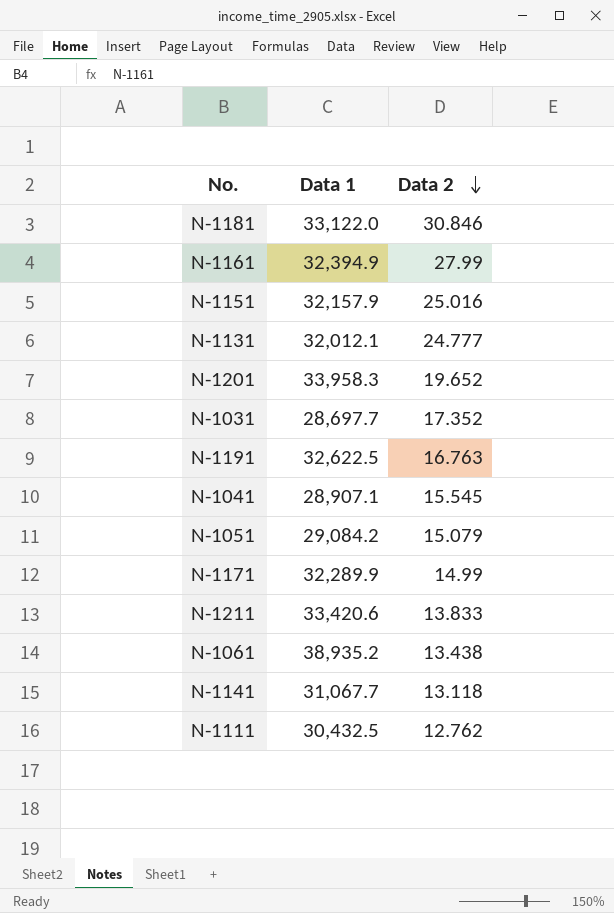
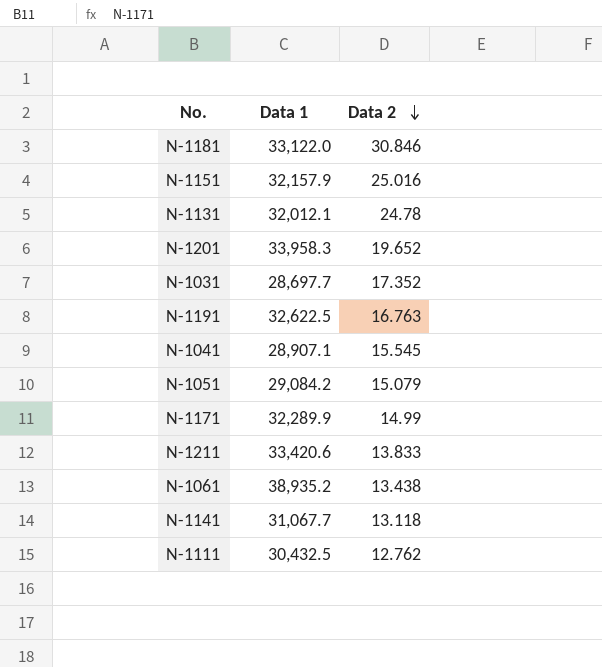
row N-1161: 32,394.9 | 27.99 -> none
N-1131 | Data 2: 24.777 -> 24.78

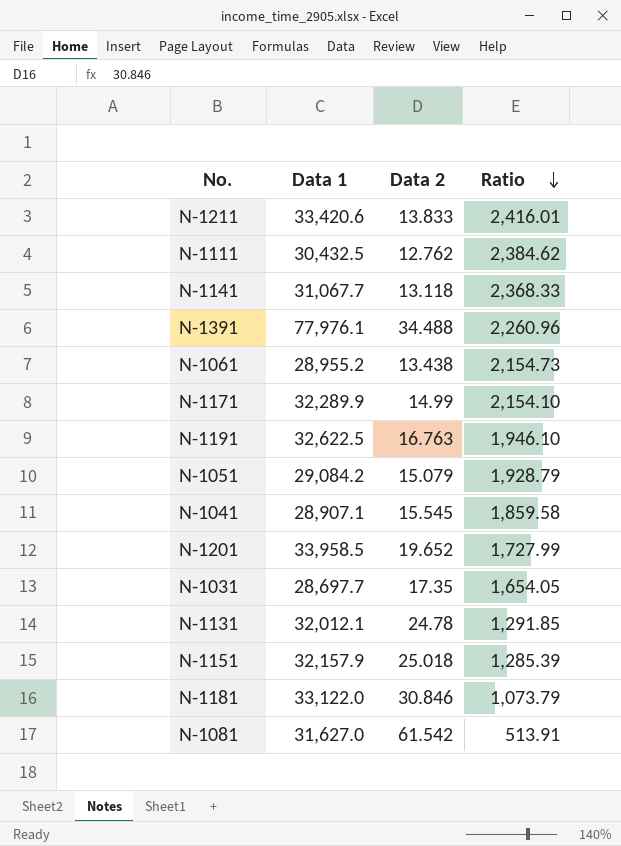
row order: Data 2 descending -> Ratio descending
column Ratio | formula: none -> [Data 1] / [Data 2]
row N-1391: none -> 77,976.1 | 34.488 | 2,260.96
N-1061 | Data 1: 38,935.2 -> 28,955.2
N-1201 | Data 1: 33,958.3 -> 33,958.5
N-1031 | Data 2: 17.352 -> 17.35
N-1151 | Data 2: 25.016 -> 25.018
row N-1081: none -> 31,627.0 | 61.542 | 513.91

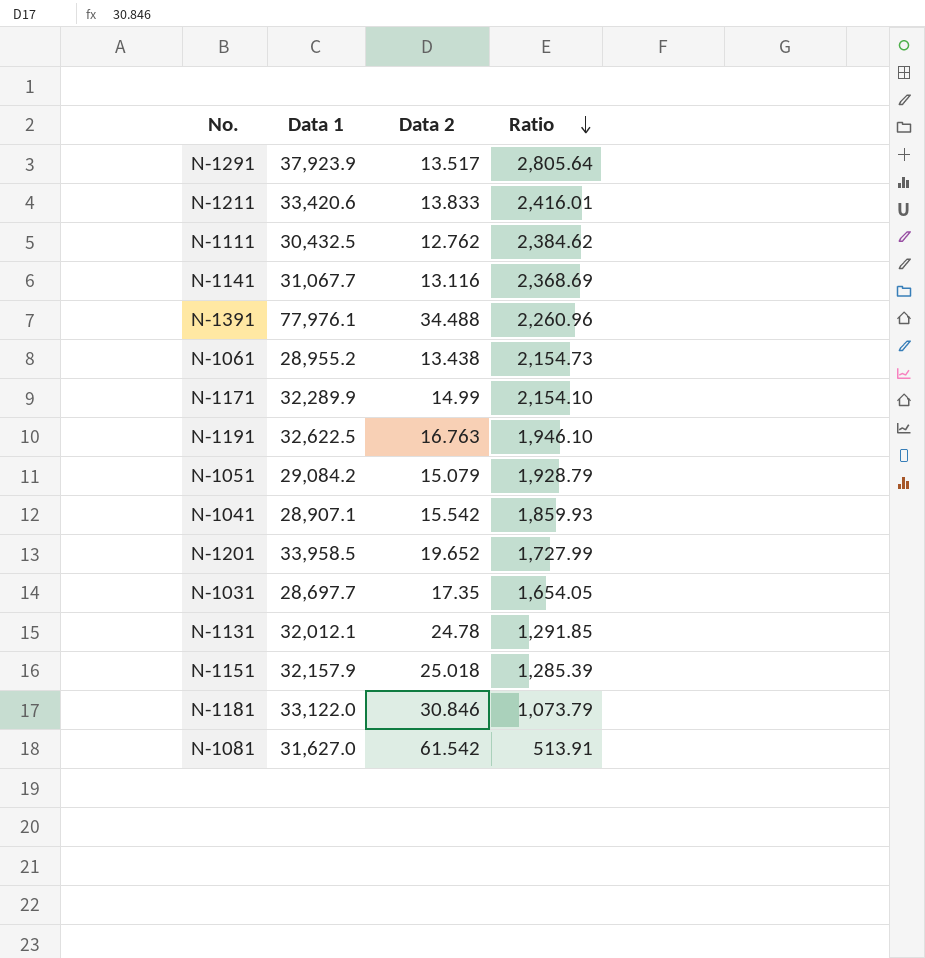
row N-1291: none -> 37,923.9 | 13.517 | 2,805.64
N-1141 | Data 2: 13.118 -> 13.116
N-1141 | Ratio: 2,368.33 -> 2,368.69
N-1041 | Data 2: 15.545 -> 15.542
N-1041 | Ratio: 1,859.58 -> 1,859.93

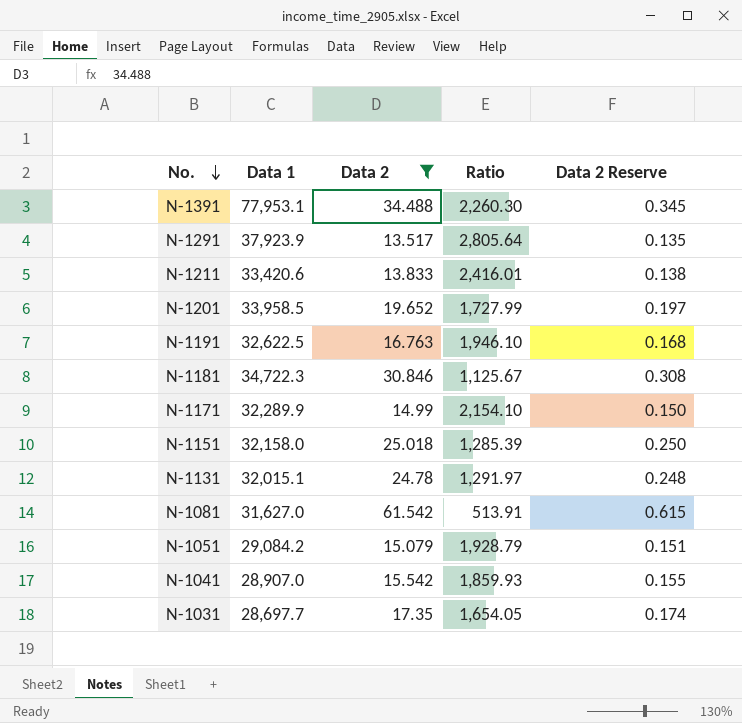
filter: none -> Data 2 >= 13.517
row order: Ratio descending -> No. descending
column Data 2 Reserve | formula: none -> [Data 2] * 0.01
N-1391 | Data 1: 77,976.1 -> 77,953.1
N-1391 | Ratio: 2,260.96 -> 2,260.30
N-1181 | Data 1: 33,122.0 -> 34,722.3
N-1181 | Ratio: 1,073.79 -> 1,125.67
N-1151 | Data 1: 32,157.9 -> 32,158.0
N-1131 | Data 1: 32,012.1 -> 32,015.1
N-1131 | Ratio: 1,291.85 -> 1,291.97
N-1041 | Data 1: 28,907.1 -> 28,907.0

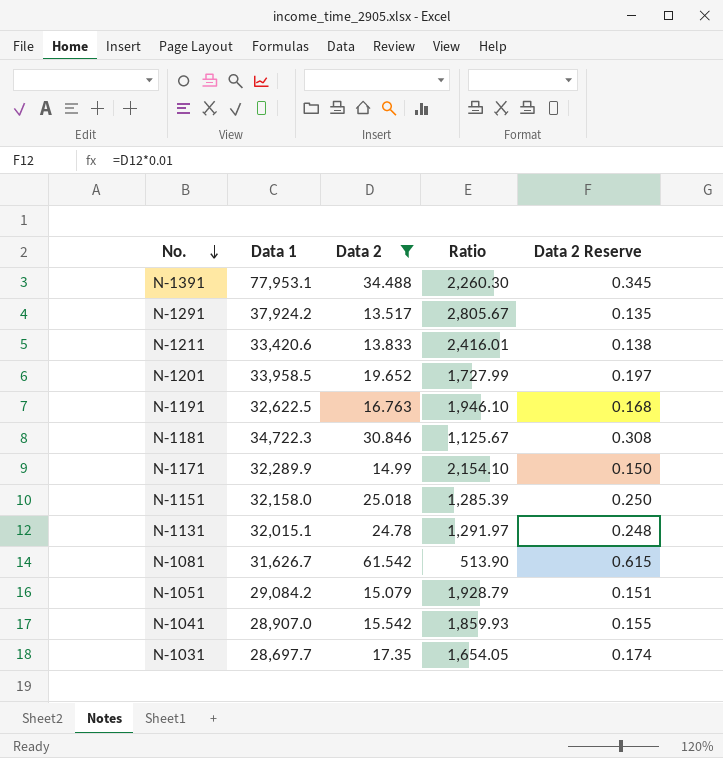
N-1291 | Data 1: 37,923.9 -> 37,924.2
N-1291 | Ratio: 2,805.64 -> 2,805.67
N-1081 | Data 1: 31,627.0 -> 31,626.7
N-1081 | Ratio: 513.91 -> 513.90

